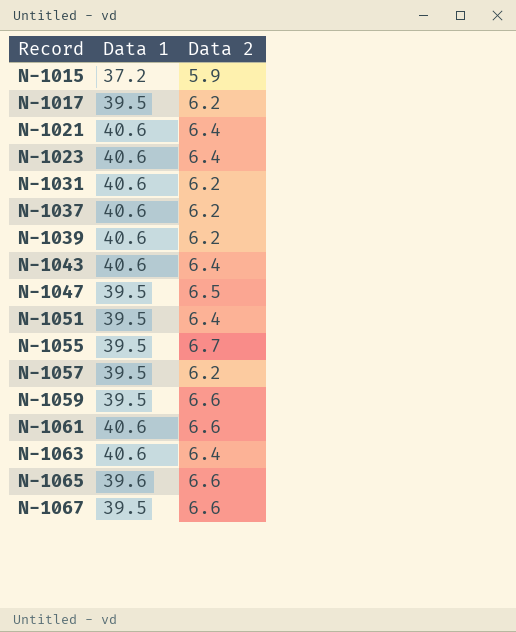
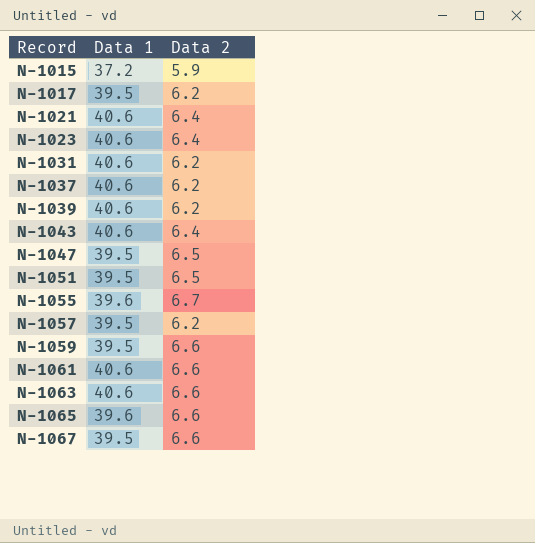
N-1051 | Data 2: 6.4 -> 6.5
N-1055 | Data 1: 39.5 -> 39.6
N-1063 | Data 2: 6.4 -> 6.6

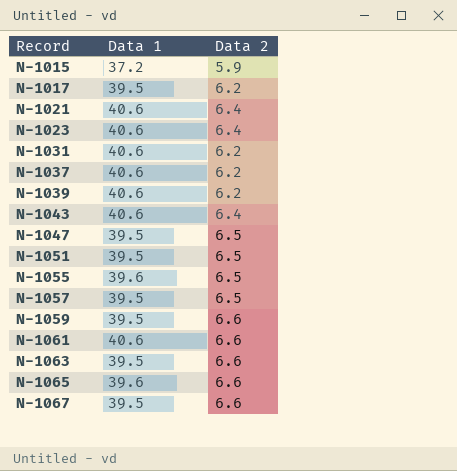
N-1055 | Data 2: 6.7 -> 6.5
N-1057 | Data 2: 6.2 -> 6.5
N-1063 | Data 1: 40.6 -> 39.5

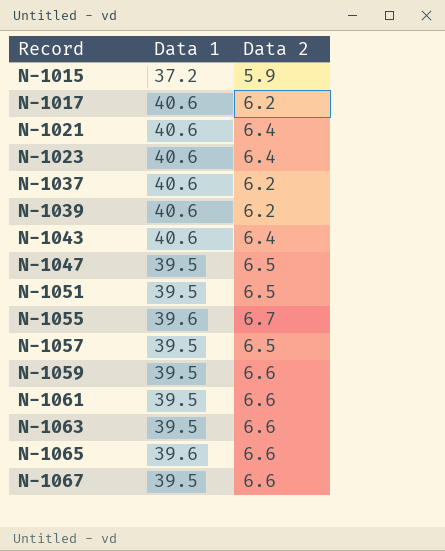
row N-1031: 40.6 | 6.2 -> none
N-1017 | Data 1: 39.5 -> 40.6
N-1055 | Data 2: 6.5 -> 6.7
N-1061 | Data 1: 40.6 -> 39.5

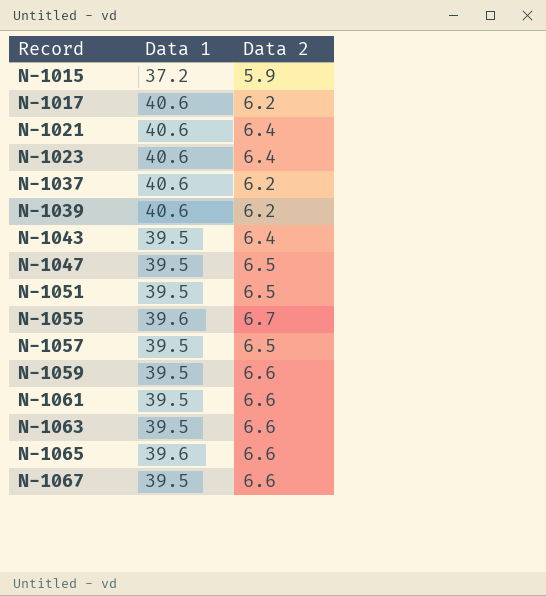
N-1043 | Data 1: 40.6 -> 39.5

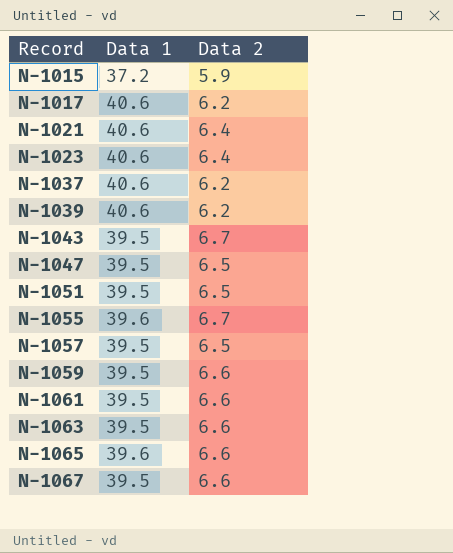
N-1043 | Data 2: 6.4 -> 6.7

